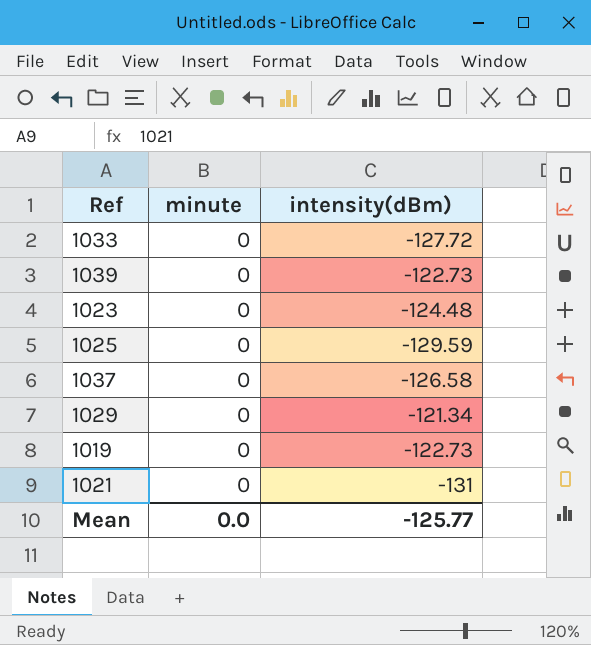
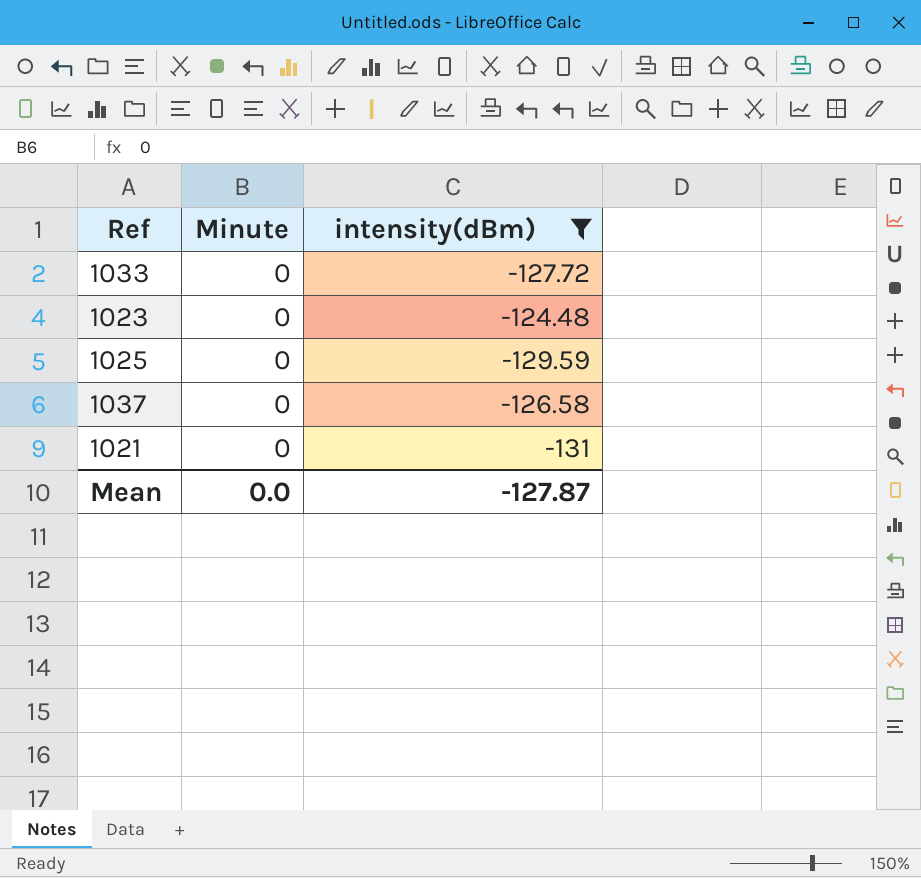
filter: none -> intensity(dBm) <= -124.48
column name: minute -> Minute
Mean | intensity(dBm): -125.77 -> -127.87

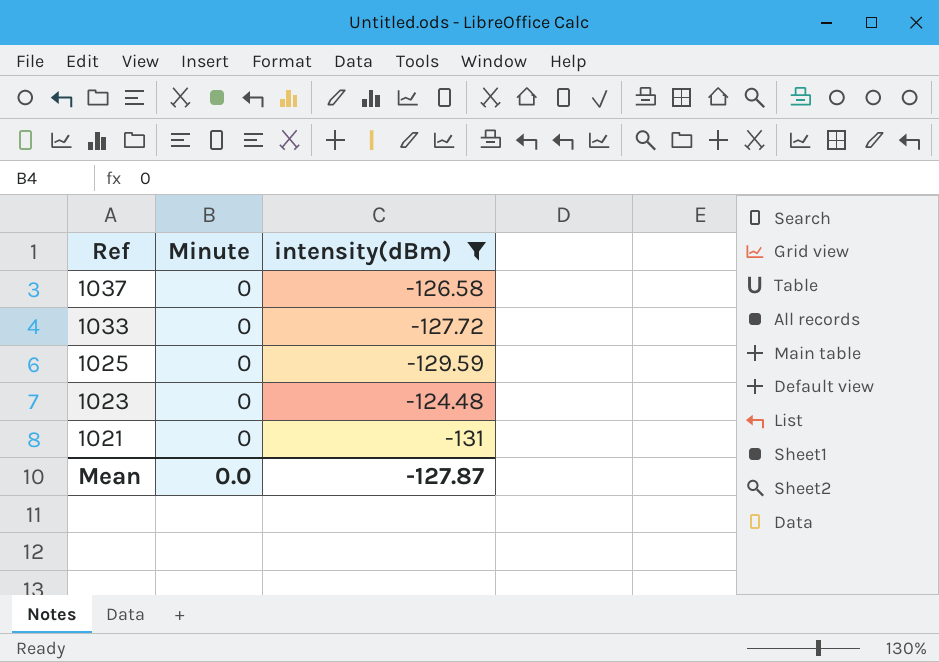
row order: none -> Ref descending

